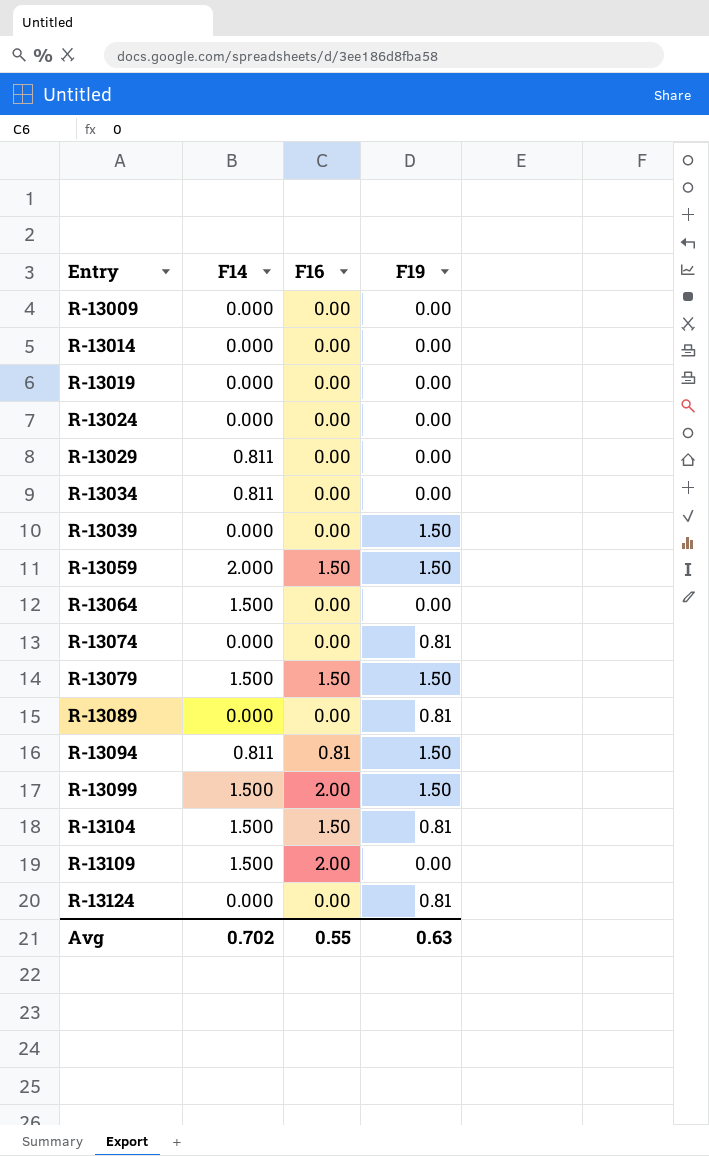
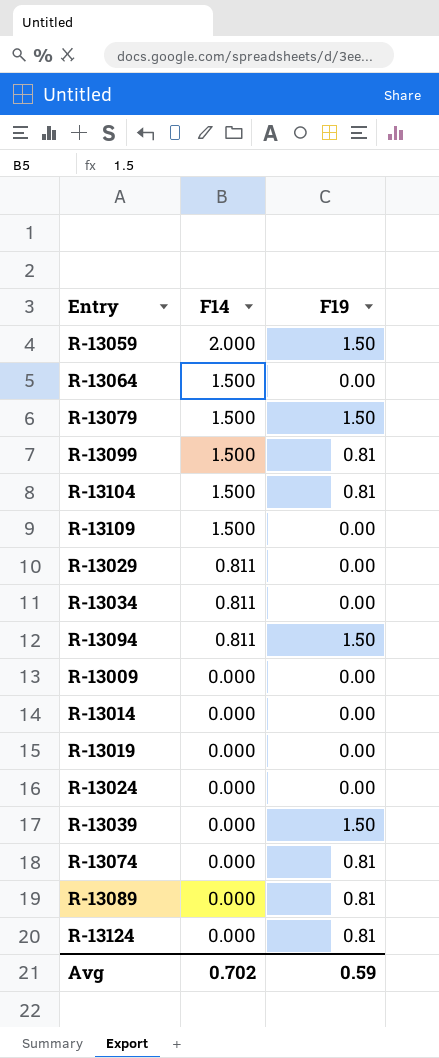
row order: Entry ascending -> F14 descending
column F16 | position: 3 -> none
R-13099 | F19: 1.50 -> 0.81
Avg | F19: 0.63 -> 0.59

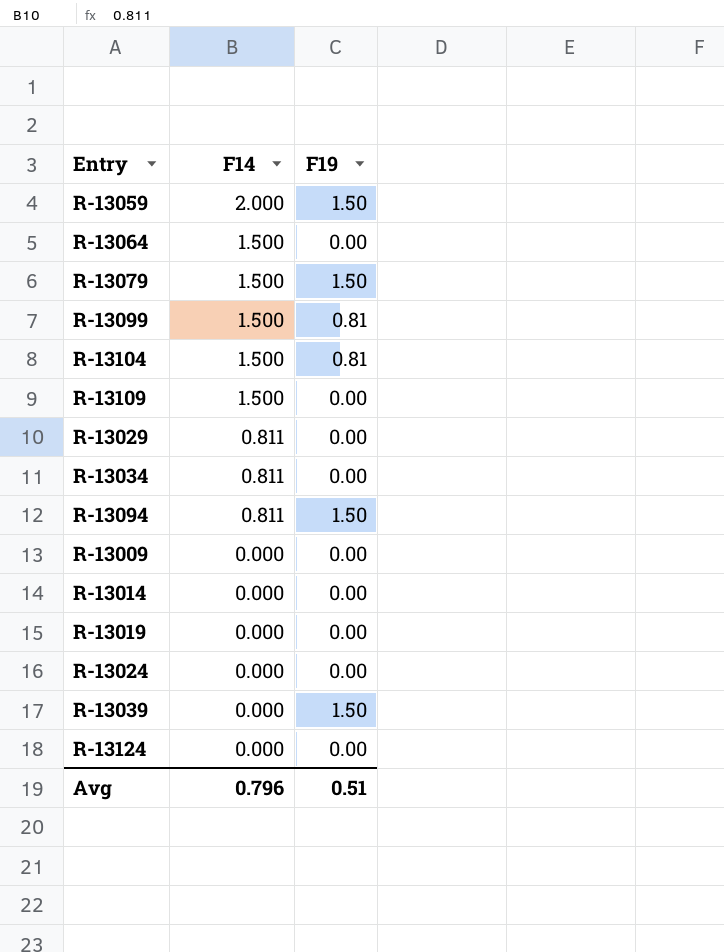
row R-13074: 0.000 | 0.81 -> none
row R-13089: 0.000 | 0.81 -> none
R-13124 | F19: 0.81 -> 0.00
Avg | F14: 0.702 -> 0.796
Avg | F19: 0.59 -> 0.51

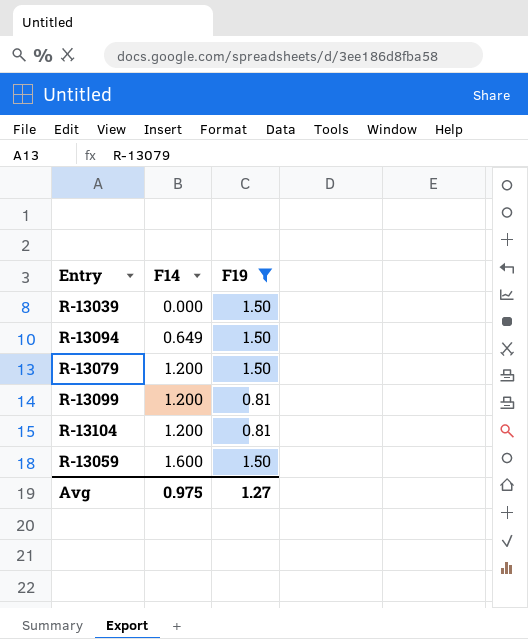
filter: none -> F19 != 0.00
row order: F14 descending -> F14 ascending
R-13094 | F14: 0.811 -> 0.649
R-13079 | F14: 1.500 -> 1.200
R-13099 | F14: 1.500 -> 1.200
R-13104 | F14: 1.500 -> 1.200
R-13059 | F14: 2.000 -> 1.600
Avg | F14: 0.796 -> 0.975
Avg | F19: 0.51 -> 1.27

